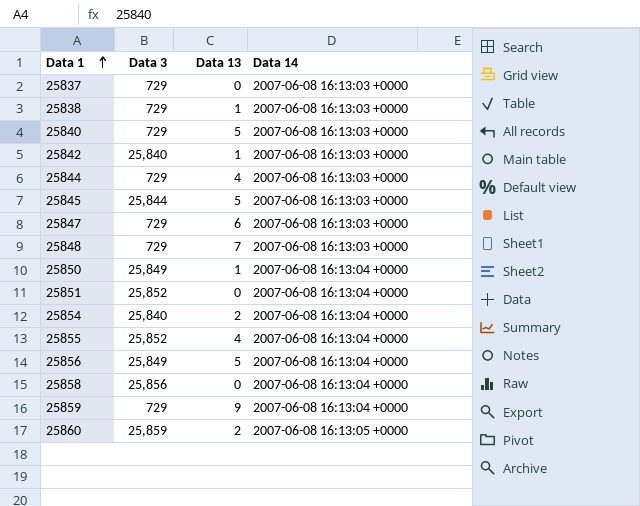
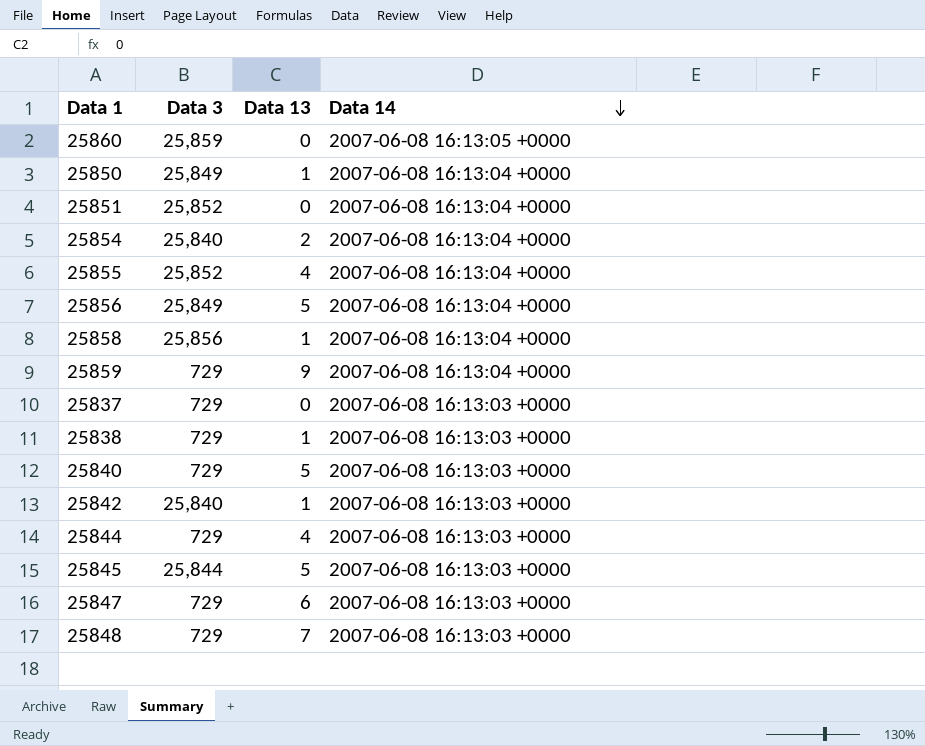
row order: Data 1 ascending -> Data 14 descending
25860 | Data 13: 2 -> 0
25858 | Data 13: 0 -> 1

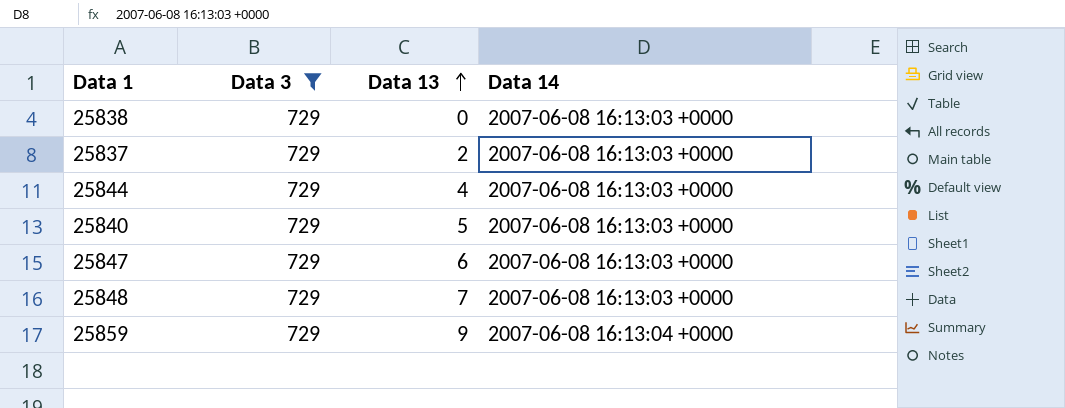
filter: none -> Data 3 = 729
row order: Data 14 descending -> Data 13 ascending
25838 | Data 13: 1 -> 0
25837 | Data 13: 0 -> 2

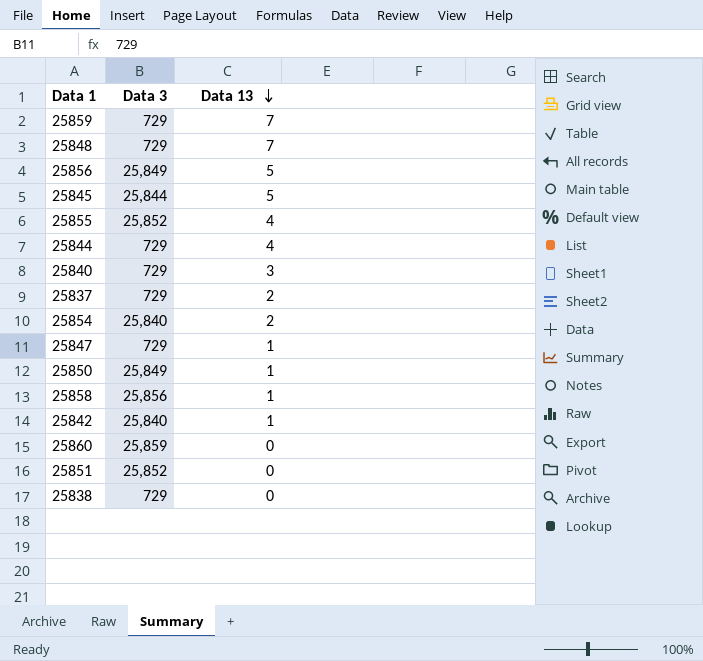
filter: Data 3 = 729 -> none
row order: Data 13 ascending -> Data 13 descending
column Data 14 | position: 4 -> none
25859 | Data 13: 9 -> 7
25840 | Data 13: 5 -> 3
25847 | Data 13: 6 -> 1

